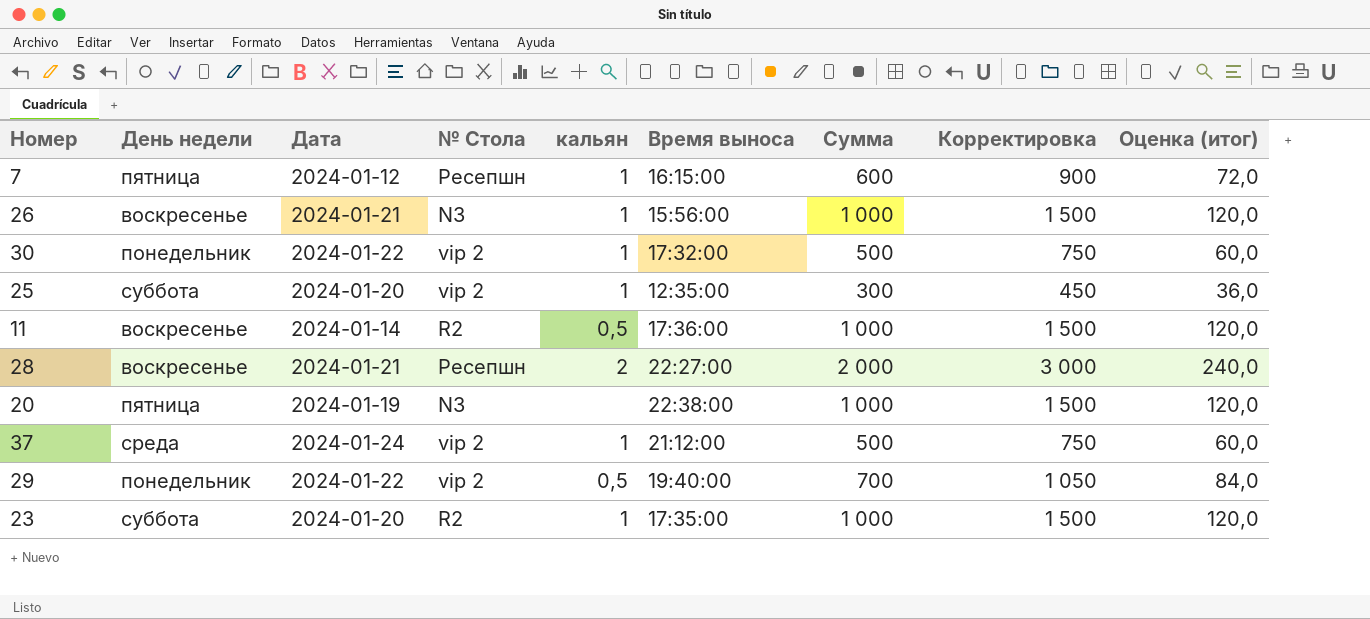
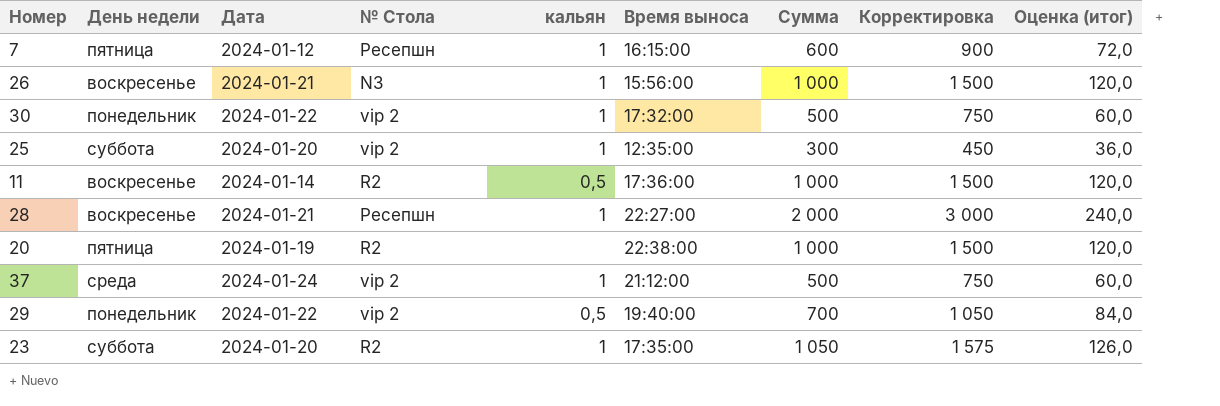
28 | кальян: 2 -> 1
20 | № Стола: N3 -> R2
23 | Сумма: 1 000 -> 1 050
23 | Корректировка: 1 500 -> 1 575
23 | Оценка (итог): 120,0 -> 126,0

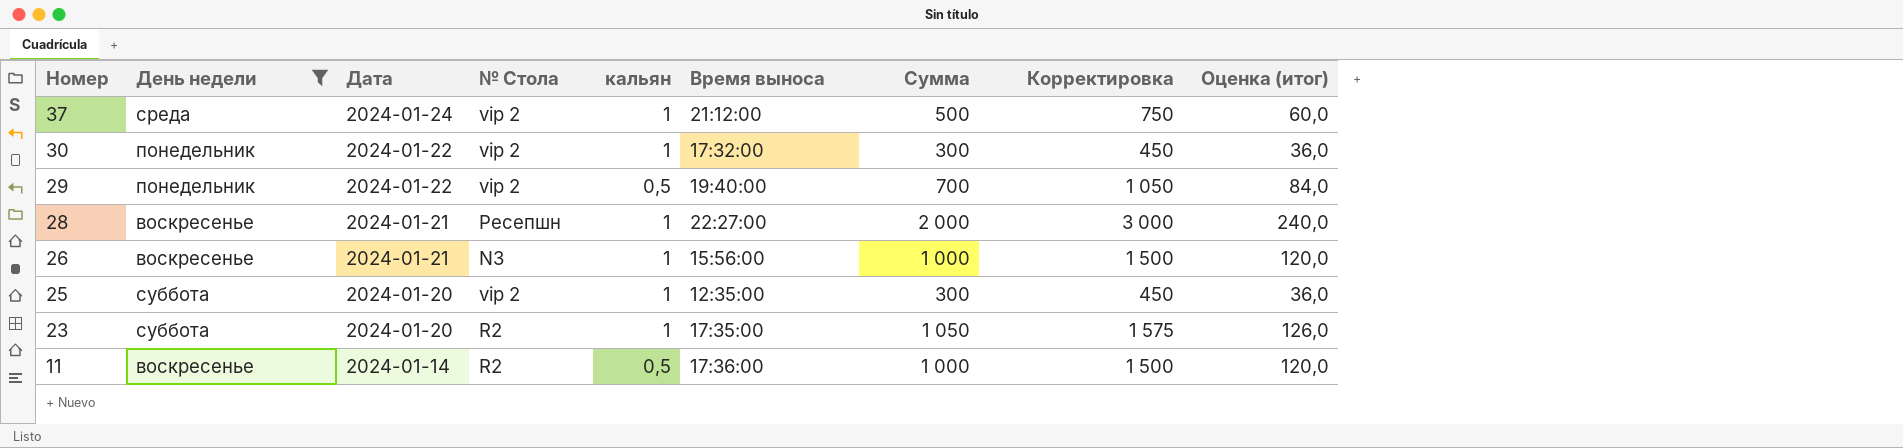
filter: none -> День недели != пятница
row order: none -> Номер descending
30 | Сумма: 500 -> 300
30 | Корректировка: 750 -> 450
30 | Оценка (итог): 60,0 -> 36,0

